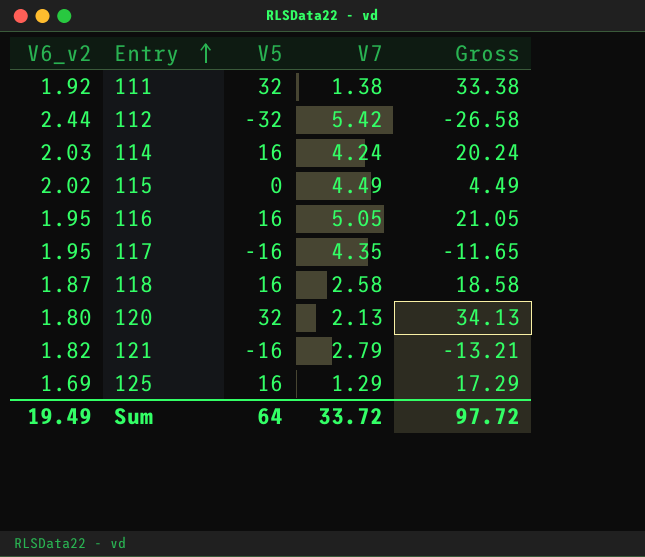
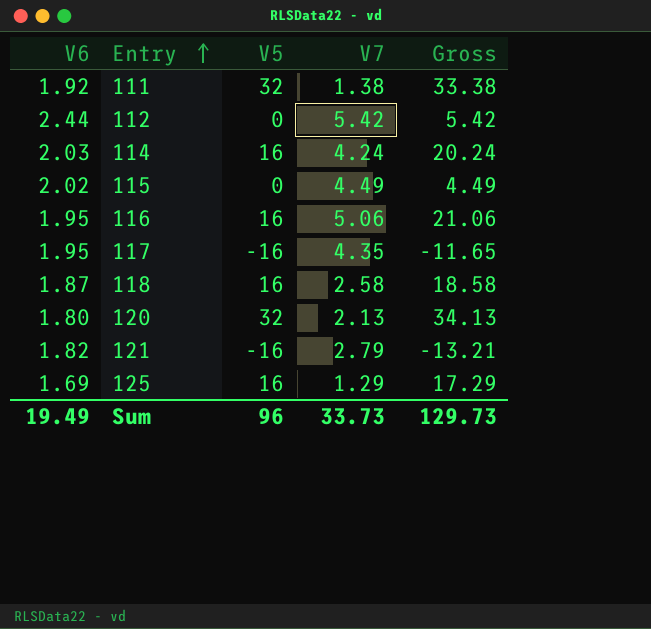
column name: V6_v2 -> V6
112 | V5: -32 -> 0
112 | Gross: -26.58 -> 5.42
116 | V7: 5.05 -> 5.06
116 | Gross: 21.05 -> 21.06
Sum | V5: 64 -> 96
Sum | V7: 33.72 -> 33.73
Sum | Gross: 97.72 -> 129.73

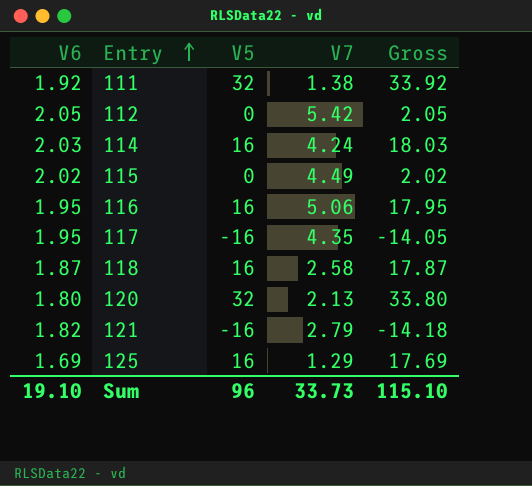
column Gross | formula: [V5] + [V7] -> [V6] + [V5]
112 | V6: 2.44 -> 2.05
Sum | V6: 19.49 -> 19.10
Sum | Gross: 129.73 -> 115.10

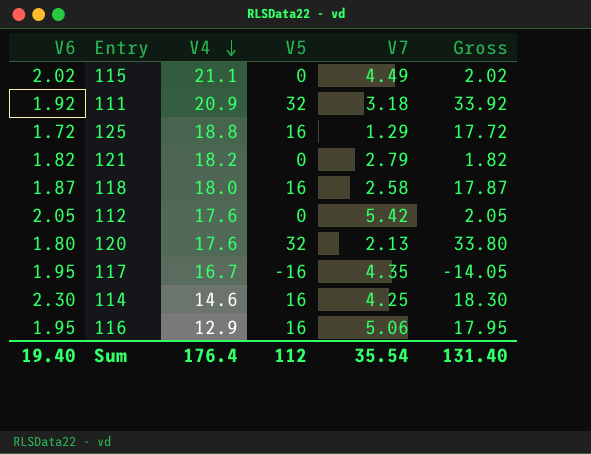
row order: Entry ascending -> V4 descending
column V4 | position: none -> 3
111 | V7: 1.38 -> 3.18
125 | V6: 1.69 -> 1.72
125 | Gross: 17.69 -> 17.72
121 | V5: -16 -> 0
121 | Gross: -14.18 -> 1.82
114 | V6: 2.03 -> 2.30
114 | V7: 4.24 -> 4.25
114 | Gross: 18.03 -> 18.30
Sum | V6: 19.10 -> 19.40
Sum | V5: 96 -> 112
Sum | V7: 33.73 -> 35.54
Sum | Gross: 115.10 -> 131.40

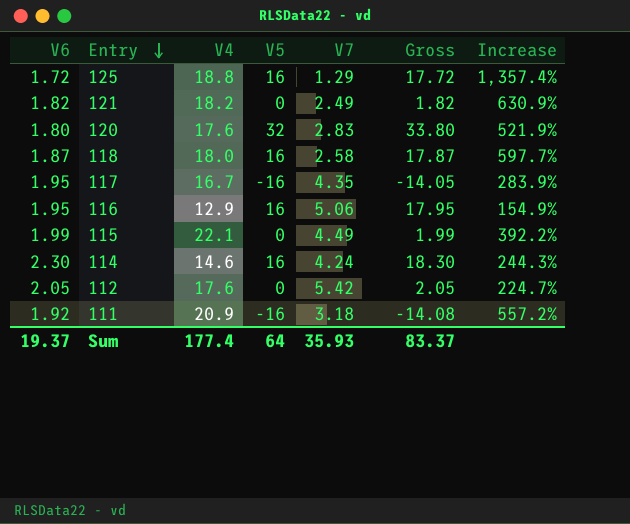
row order: V4 descending -> Entry descending
column Increase | formula: none -> ([V4] - [V7]) / [V7]
121 | V7: 2.79 -> 2.49
120 | V7: 2.13 -> 2.83
115 | V6: 2.02 -> 1.99
115 | V4: 21.1 -> 22.1
115 | Gross: 2.02 -> 1.99
114 | V7: 4.25 -> 4.24
111 | V5: 32 -> -16
111 | Gross: 33.92 -> -14.08
Sum | V6: 19.40 -> 19.37
Sum | V4: 176.4 -> 177.4
Sum | V5: 112 -> 64
Sum | V7: 35.54 -> 35.93
Sum | Gross: 131.40 -> 83.37

